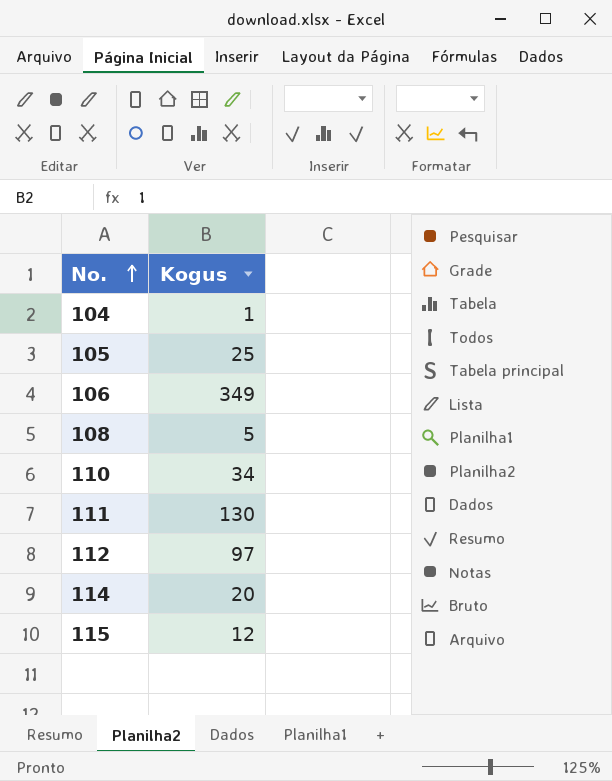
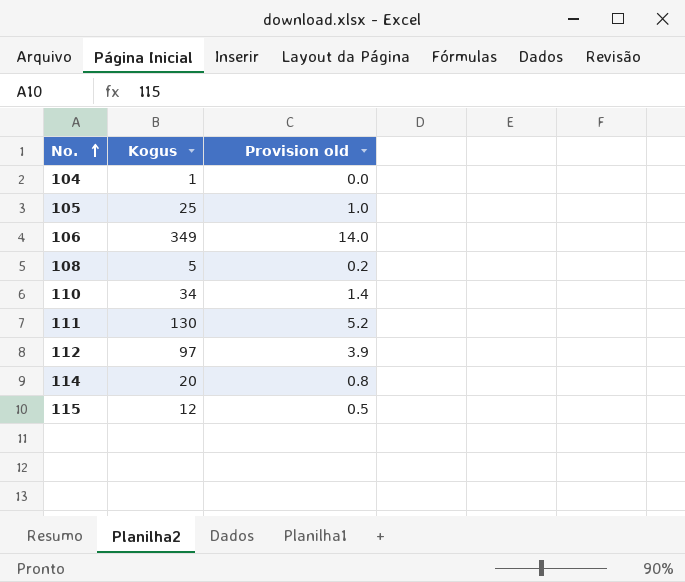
column Provision old | formula: none -> [Kogus] * 0.04

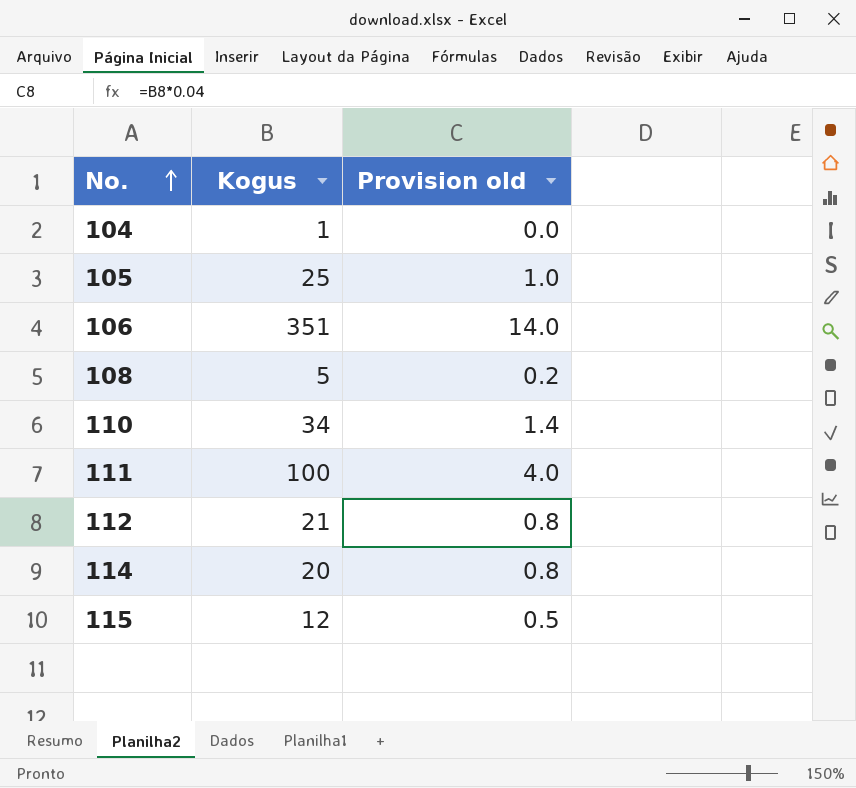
106 | Kogus: 349 -> 351
111 | Kogus: 130 -> 100
111 | Provision old: 5.2 -> 4.0
112 | Kogus: 97 -> 21
112 | Provision old: 3.9 -> 0.8

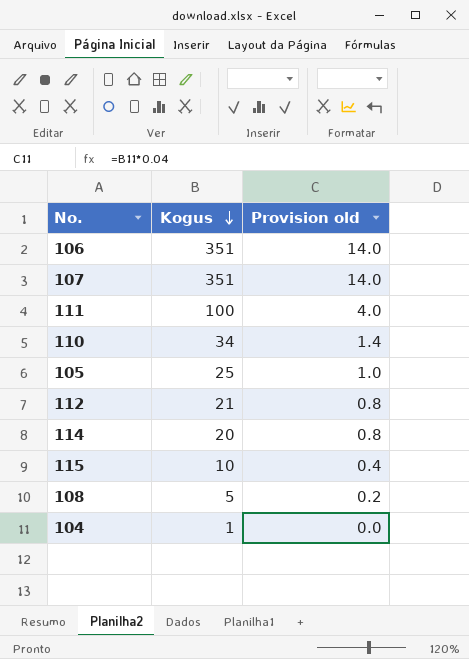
row order: No. ascending -> Kogus descending
row 107: none -> 351 | 14.0
115 | Kogus: 12 -> 10
115 | Provision old: 0.5 -> 0.4

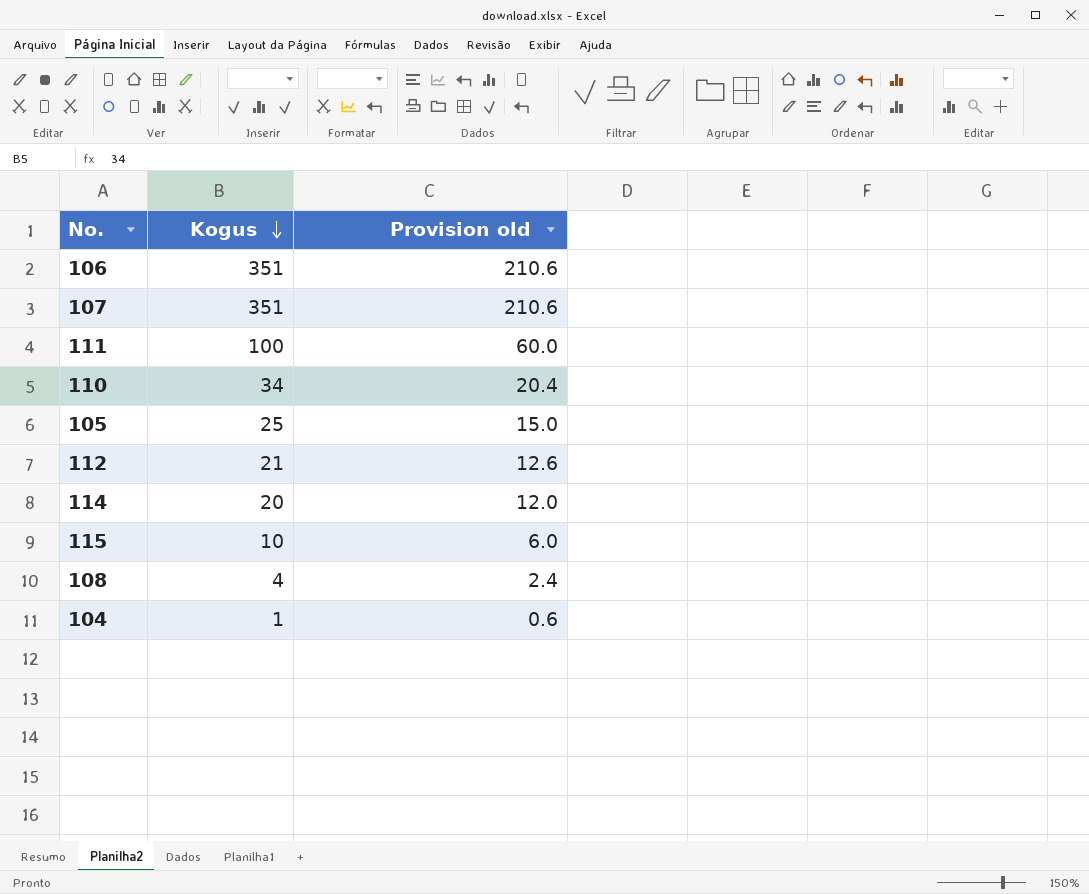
column Provision old | formula: [Kogus] * 0.04 -> [Kogus] * 0.6
108 | Kogus: 5 -> 4

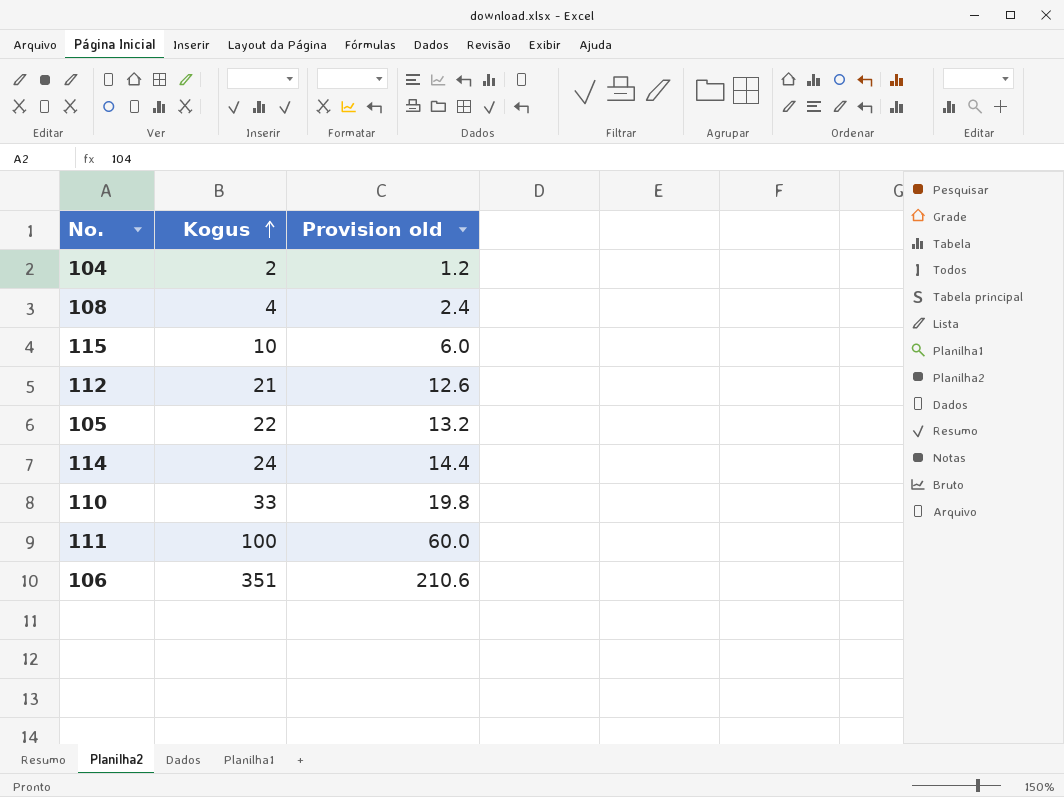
row order: Kogus descending -> Kogus ascending
row 107: 351 | 210.6 -> none
104 | Kogus: 1 -> 2
104 | Provision old: 0.6 -> 1.2
105 | Kogus: 25 -> 22
105 | Provision old: 15.0 -> 13.2
114 | Kogus: 20 -> 24
114 | Provision old: 12.0 -> 14.4
110 | Kogus: 34 -> 33
110 | Provision old: 20.4 -> 19.8

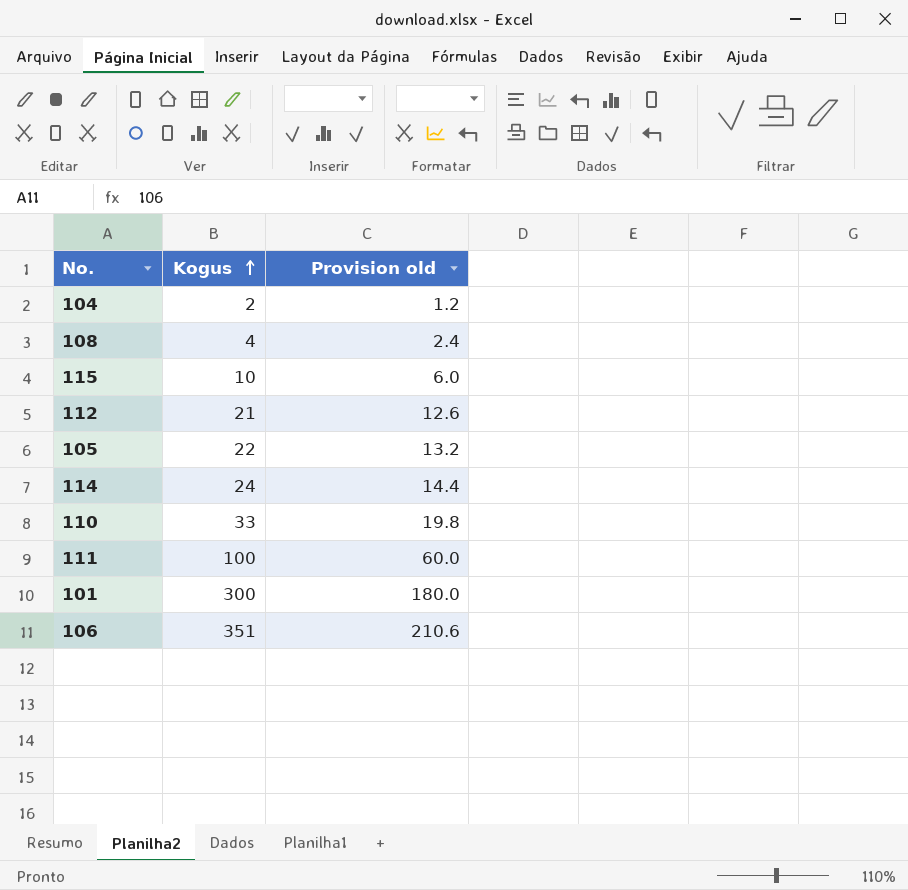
row 101: none -> 300 | 180.0

